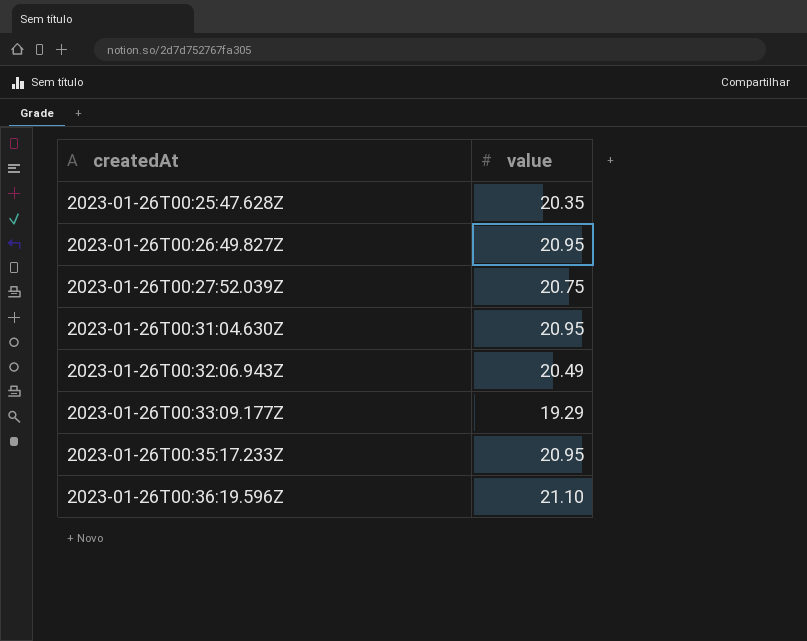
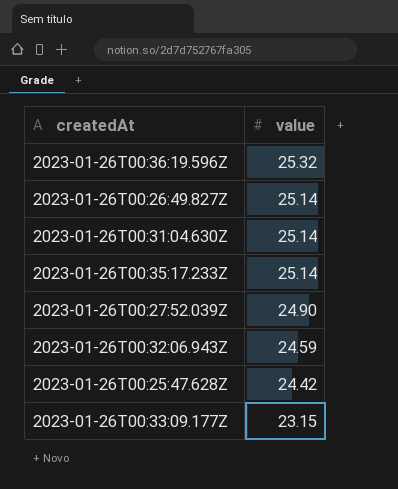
row order: createdAt ascending -> value descending
2023-01-26T00:36:19.596Z | value: 21.10 -> 25.32
2023-01-26T00:26:49.827Z | value: 20.95 -> 25.14
2023-01-26T00:31:04.630Z | value: 20.95 -> 25.14
2023-01-26T00:35:17.233Z | value: 20.95 -> 25.14
2023-01-26T00:27:52.039Z | value: 20.75 -> 24.90
2023-01-26T00:32:06.943Z | value: 20.49 -> 24.59
2023-01-26T00:25:47.628Z | value: 20.35 -> 24.42
2023-01-26T00:33:09.177Z | value: 19.29 -> 23.15

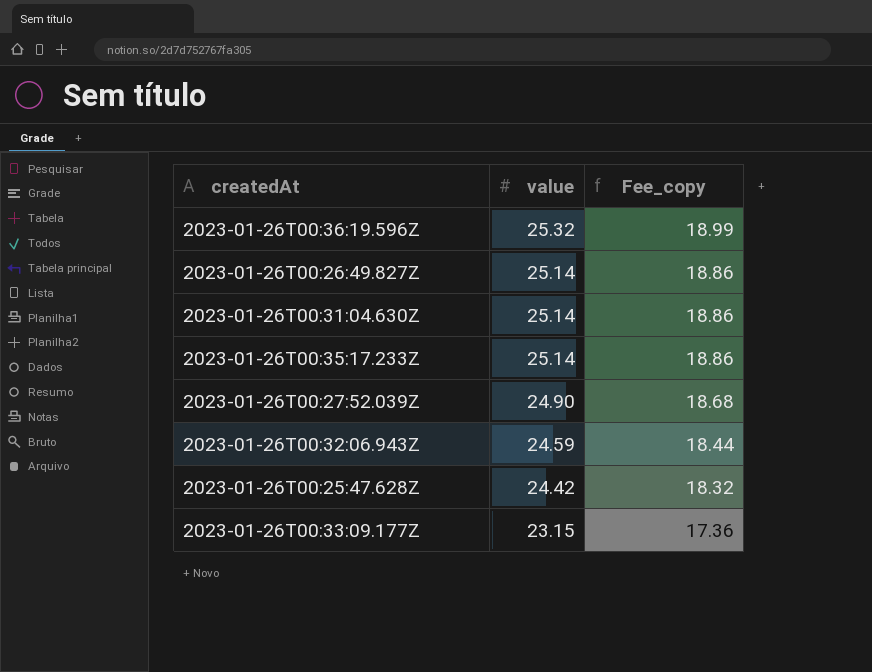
column Fee_copy | formula: none -> [value] * 0.75

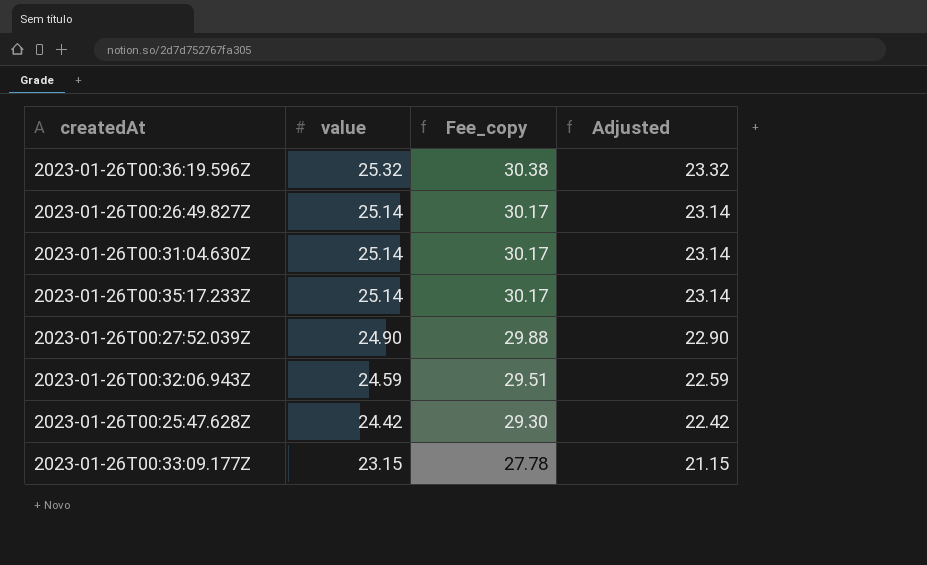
column Fee_copy | formula: [value] * 0.75 -> [value] * 1.2
column Adjusted | formula: none -> [value] - 2

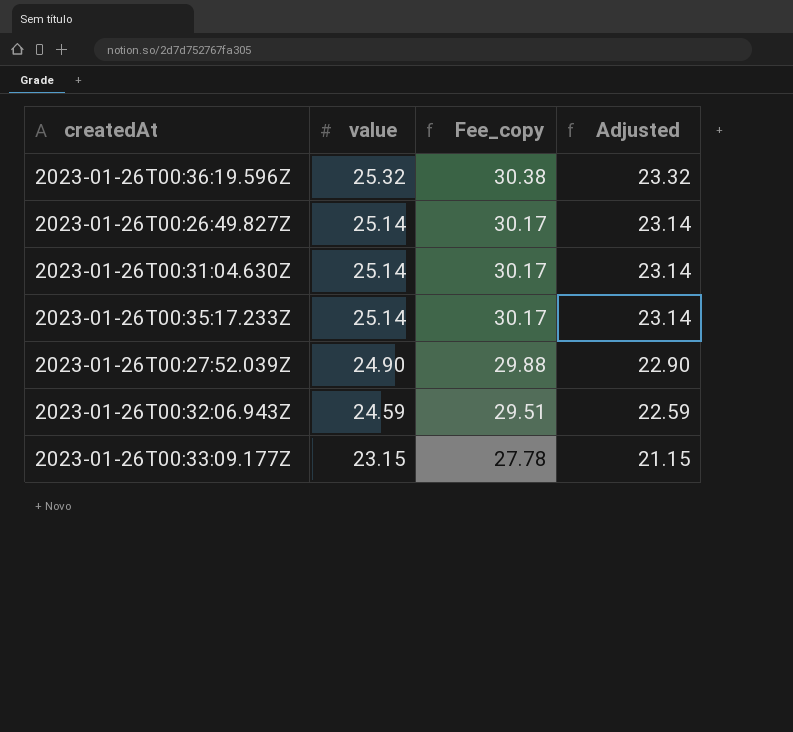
row 2023-01-26T00:25:47.628Z: 24.42 | 29.30 | 22.42 -> none

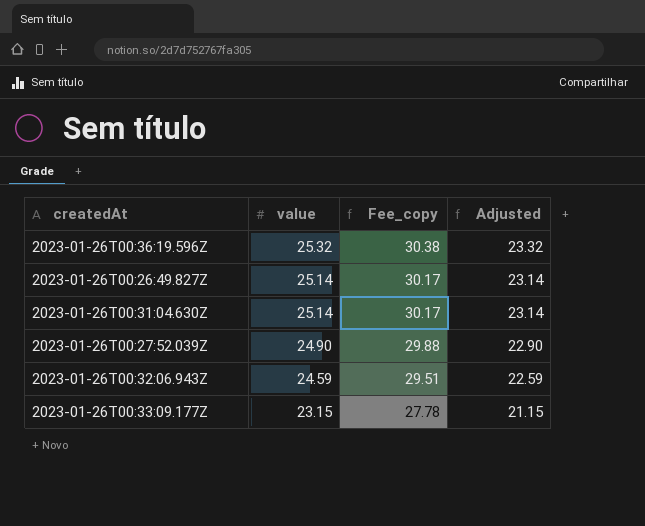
row 2023-01-26T00:35:17.233Z: 25.14 | 30.17 | 23.14 -> none

